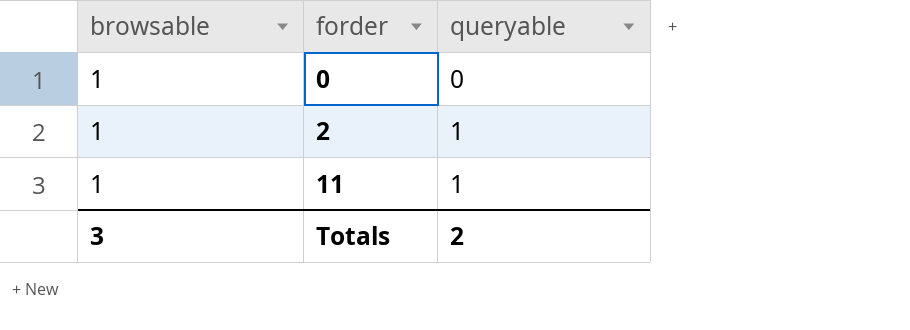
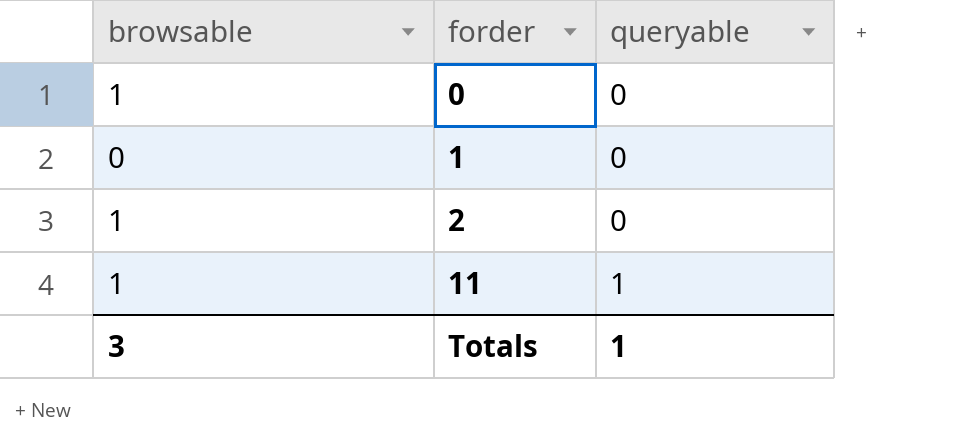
row 1: none -> 0 | 0
2 | queryable: 1 -> 0
Totals | queryable: 2 -> 1

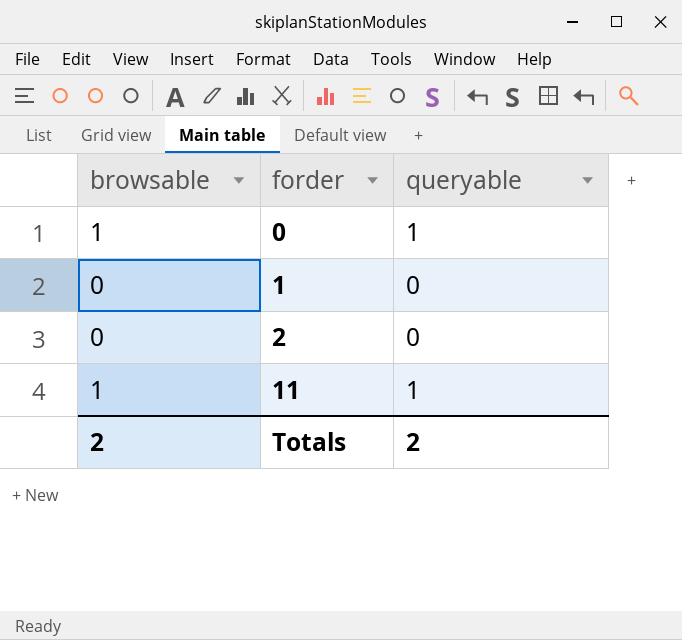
0 | queryable: 0 -> 1
2 | browsable: 1 -> 0
Totals | browsable: 3 -> 2
Totals | queryable: 1 -> 2

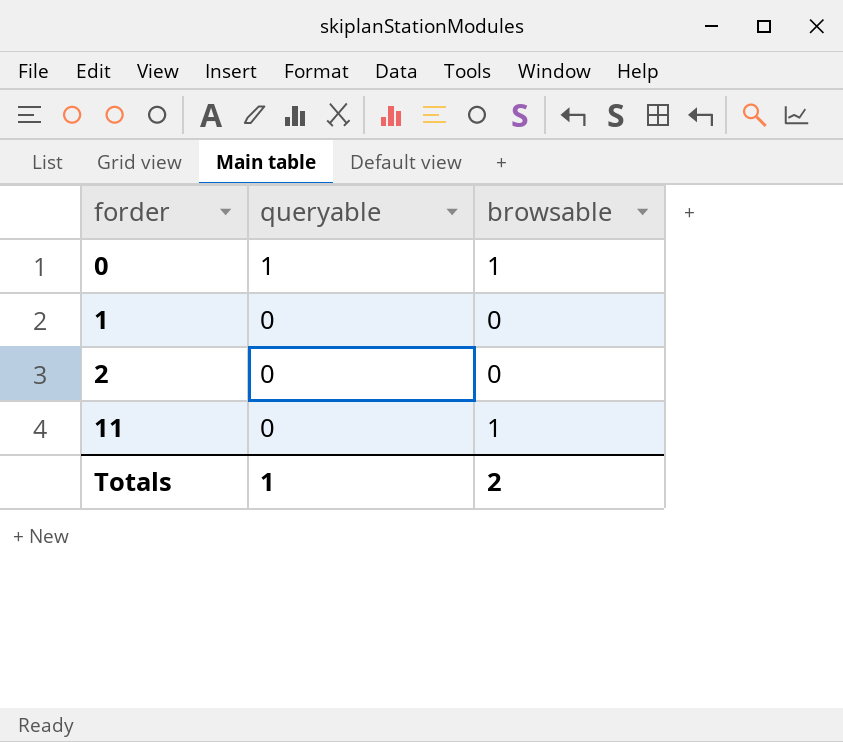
column browsable | position: 1 -> 3
11 | queryable: 1 -> 0
Totals | queryable: 2 -> 1

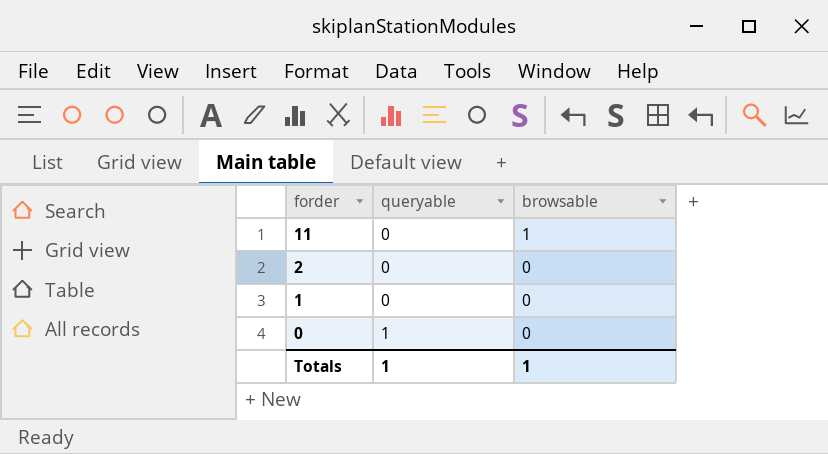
row order: forder ascending -> forder descending
0 | browsable: 1 -> 0
Totals | browsable: 2 -> 1

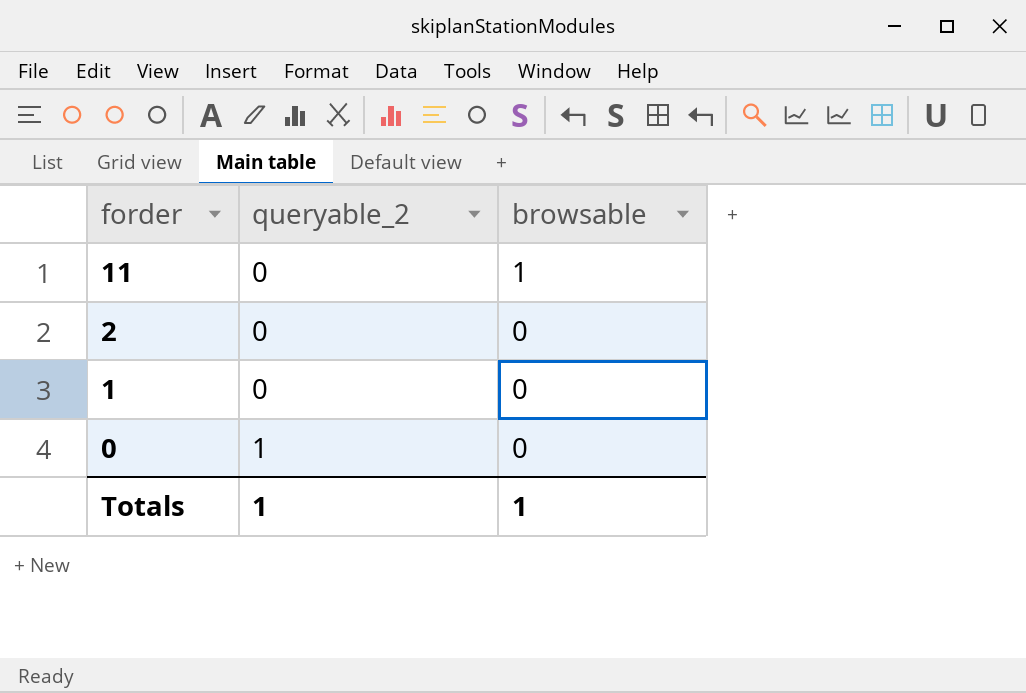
column name: queryable -> queryable_2

